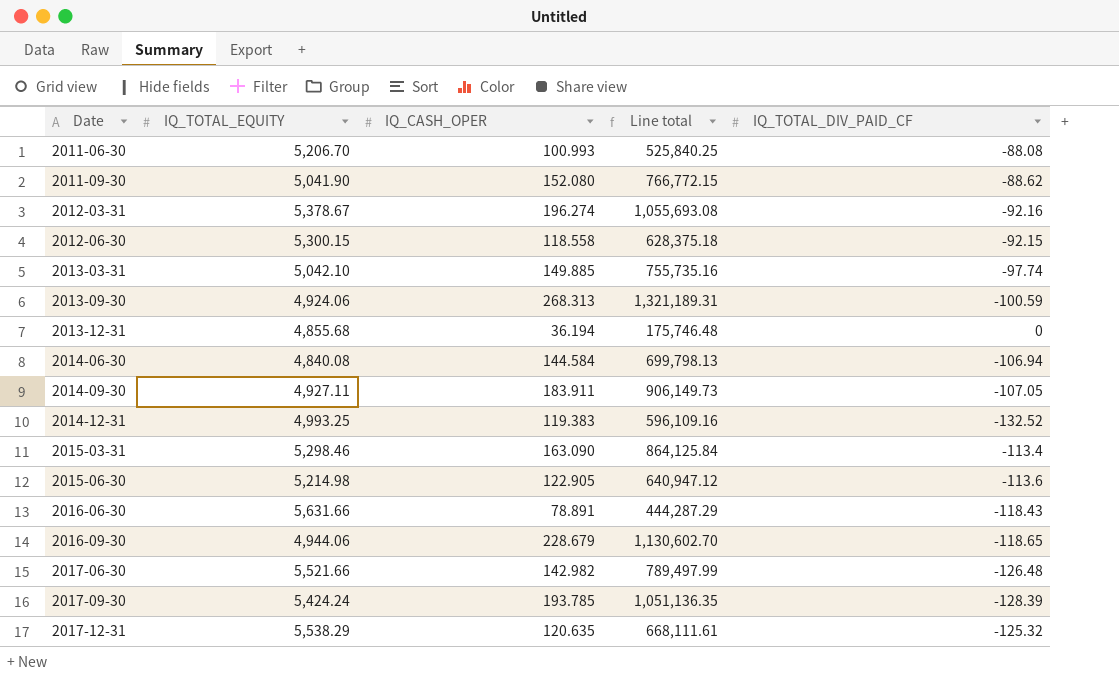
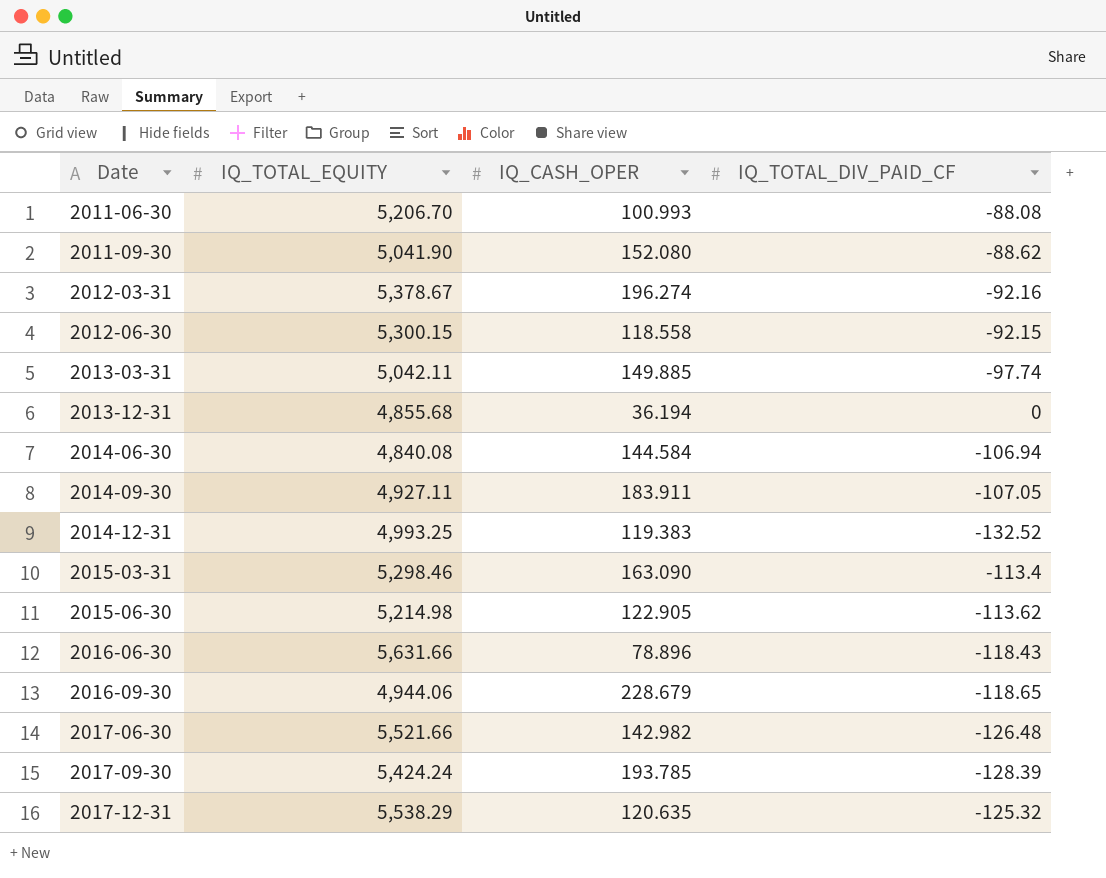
column Line total | formula: [IQ_TOTAL_EQUITY] * [IQ_CASH_OPER] -> none
row 2013-09-30: 4,924.06 | 268.313 | 1,321,189.31 | -100.59 -> none
2013-03-31 | IQ_TOTAL_EQUITY: 5,042.10 -> 5,042.11
2015-06-30 | IQ_TOTAL_DIV_PAID_CF: -113.6 -> -113.62
2016-06-30 | IQ_CASH_OPER: 78.891 -> 78.896

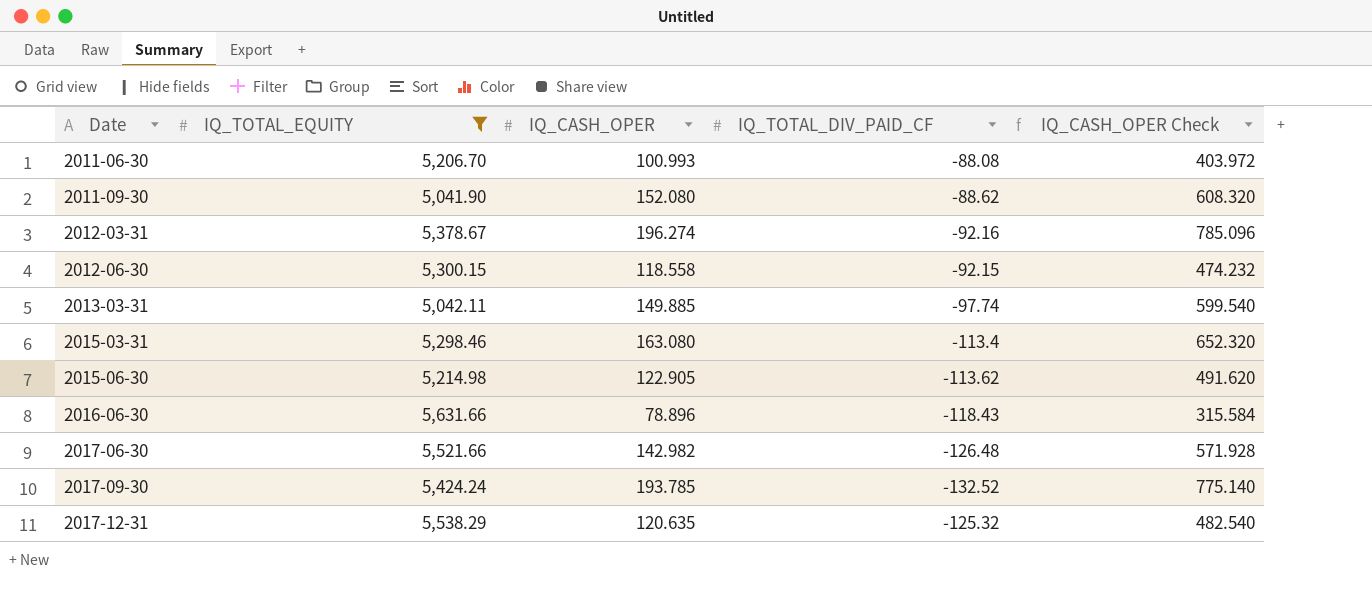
filter: none -> IQ_TOTAL_EQUITY >= 5,041.90
column IQ_CASH_OPER Check | formula: none -> [IQ_CASH_OPER] * 4
2015-03-31 | IQ_CASH_OPER: 163.090 -> 163.080
2017-09-30 | IQ_TOTAL_DIV_PAID_CF: -128.39 -> -132.52

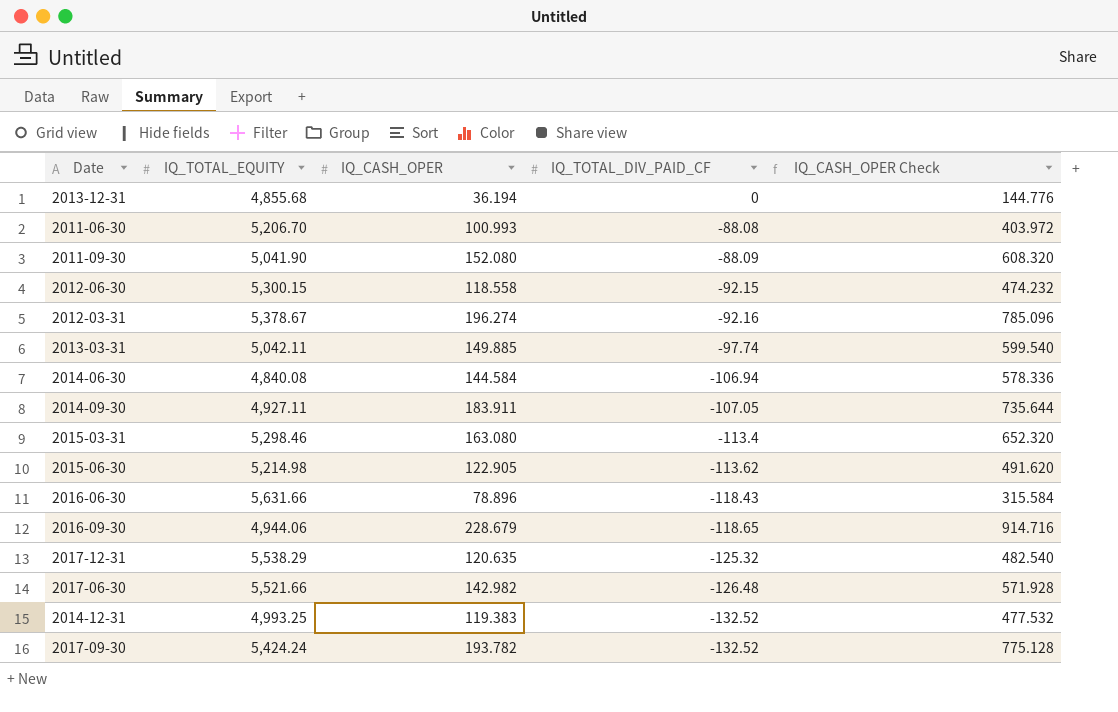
filter: IQ_TOTAL_EQUITY >= 5,041.90 -> none
row order: Date ascending -> IQ_TOTAL_DIV_PAID_CF descending
2011-09-30 | IQ_TOTAL_DIV_PAID_CF: -88.62 -> -88.09
2017-09-30 | IQ_CASH_OPER: 193.785 -> 193.782
2017-09-30 | IQ_CASH_OPER Check: 775.140 -> 775.128

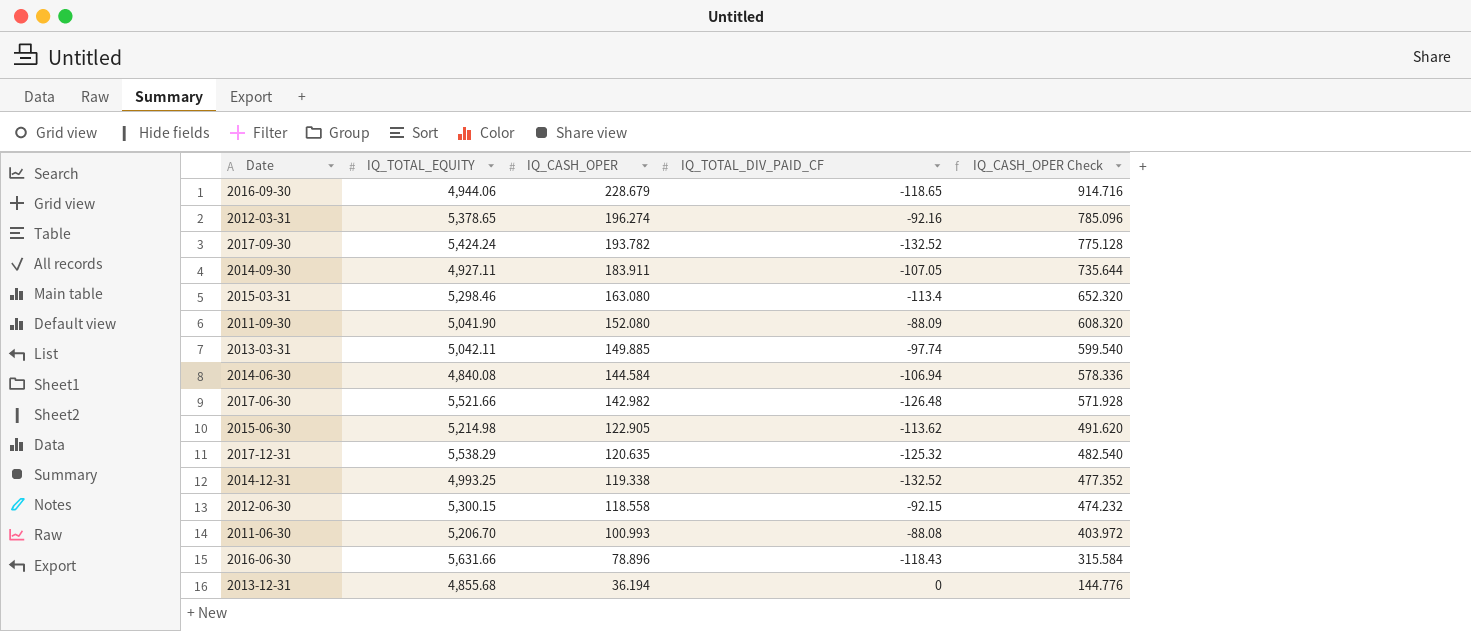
row order: IQ_TOTAL_DIV_PAID_CF descending -> IQ_CASH_OPER descending
2012-03-31 | IQ_TOTAL_EQUITY: 5,378.67 -> 5,378.65
2014-12-31 | IQ_CASH_OPER: 119.383 -> 119.338
2014-12-31 | IQ_CASH_OPER Check: 477.532 -> 477.352

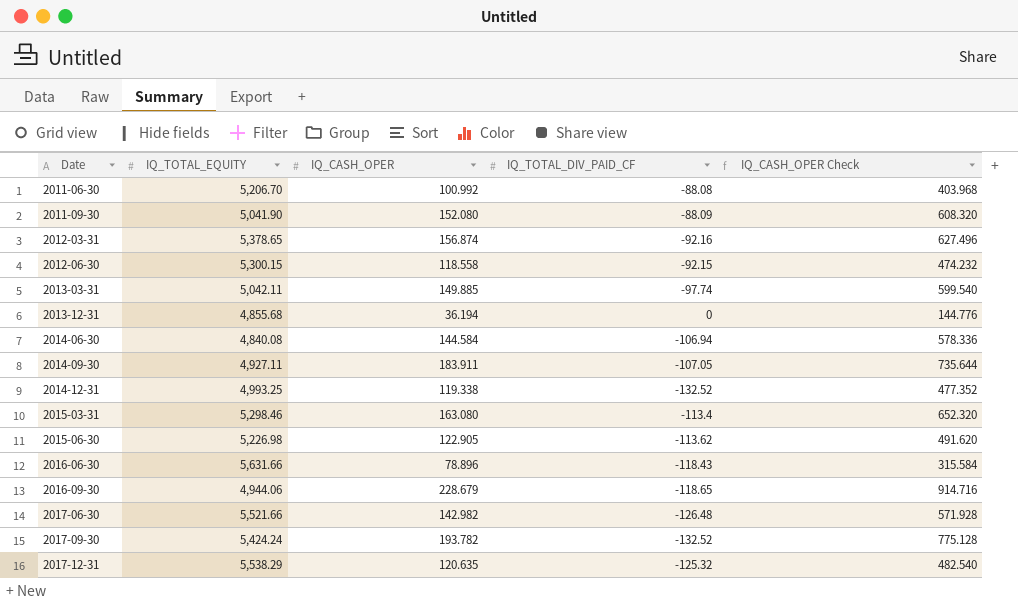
row order: IQ_CASH_OPER descending -> Date ascending
2011-06-30 | IQ_CASH_OPER: 100.993 -> 100.992
2011-06-30 | IQ_CASH_OPER Check: 403.972 -> 403.968
2012-03-31 | IQ_CASH_OPER: 196.274 -> 156.874
2012-03-31 | IQ_CASH_OPER Check: 785.096 -> 627.496
2015-06-30 | IQ_TOTAL_EQUITY: 5,214.98 -> 5,226.98

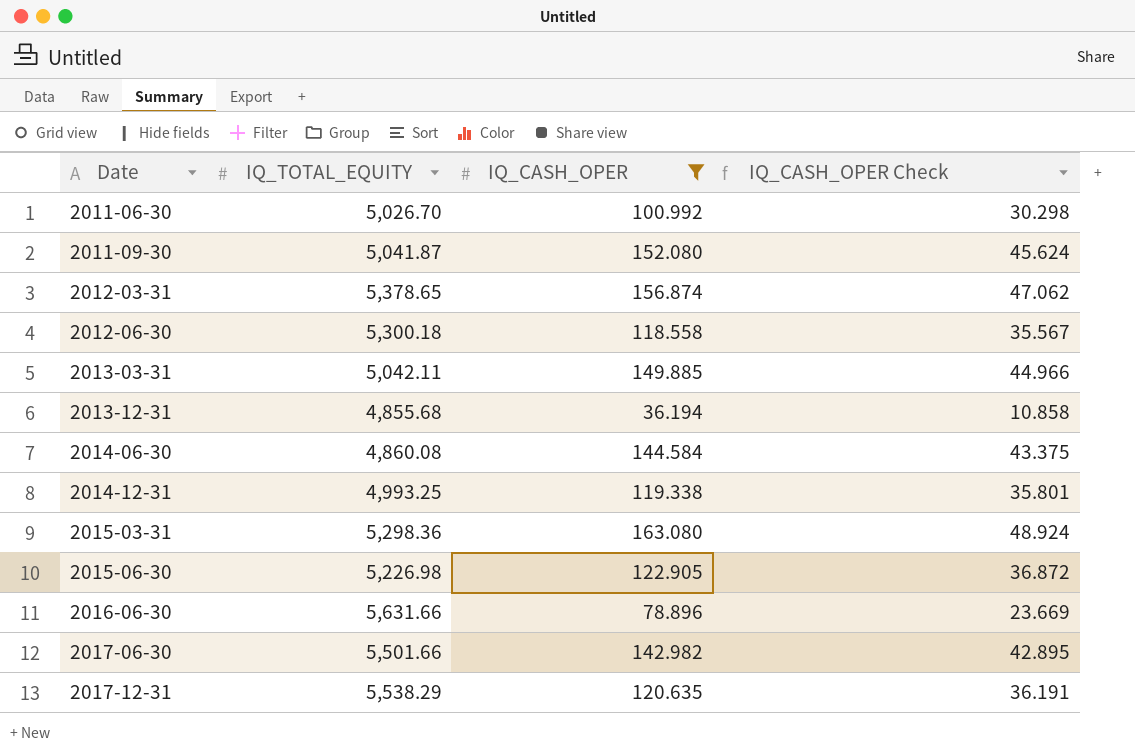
filter: none -> IQ_CASH_OPER <= 163.080
column IQ_TOTAL_DIV_PAID_CF | position: 4 -> none
column IQ_CASH_OPER Check | formula: [IQ_CASH_OPER] * 4 -> [IQ_CASH_OPER] * 0.3
2011-06-30 | IQ_TOTAL_EQUITY: 5,206.70 -> 5,026.70
2011-09-30 | IQ_TOTAL_EQUITY: 5,041.90 -> 5,041.87
2012-06-30 | IQ_TOTAL_EQUITY: 5,300.15 -> 5,300.18
2014-06-30 | IQ_TOTAL_EQUITY: 4,840.08 -> 4,860.08
2015-03-31 | IQ_TOTAL_EQUITY: 5,298.46 -> 5,298.36
2017-06-30 | IQ_TOTAL_EQUITY: 5,521.66 -> 5,501.66

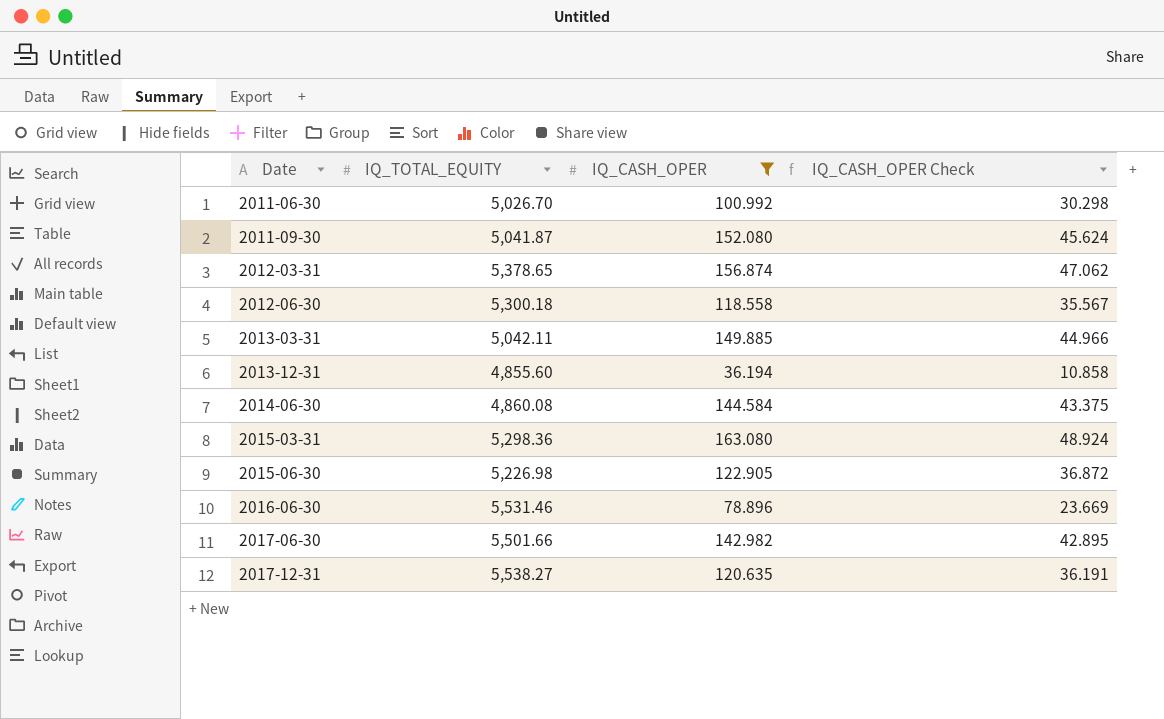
row 2014-12-31: 4,993.25 | 119.338 | 35.801 -> none
2013-12-31 | IQ_TOTAL_EQUITY: 4,855.68 -> 4,855.60
2016-06-30 | IQ_TOTAL_EQUITY: 5,631.66 -> 5,531.46
2017-12-31 | IQ_TOTAL_EQUITY: 5,538.29 -> 5,538.27

